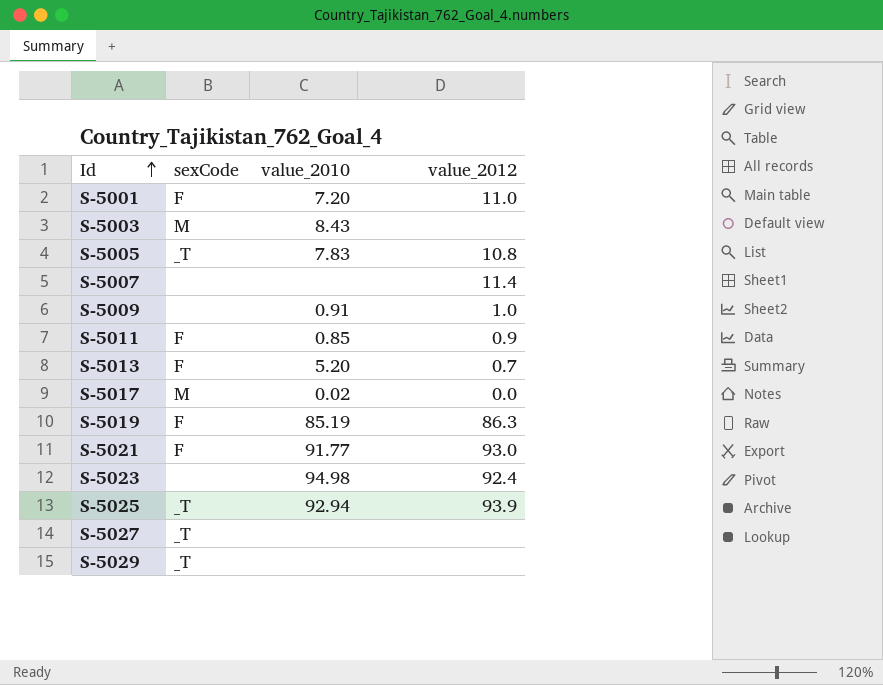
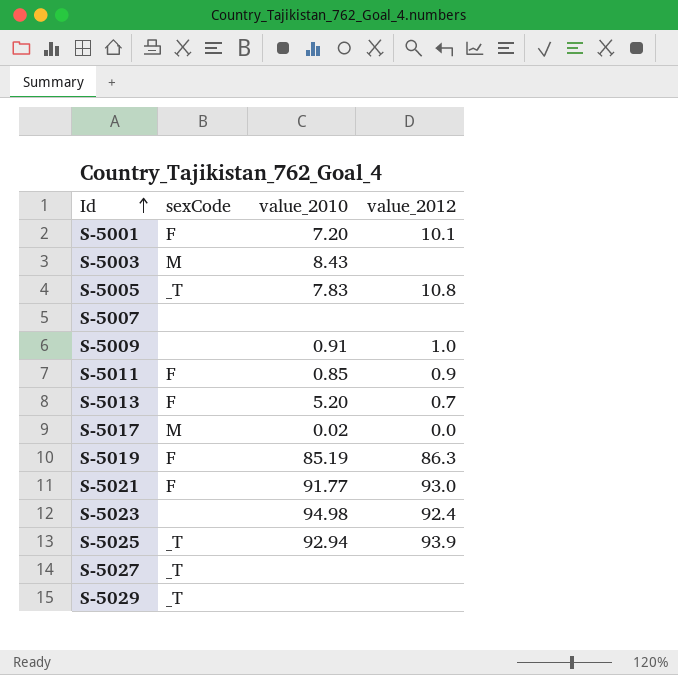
S-5001 | value_2012: 11.0 -> 10.1
S-5007 | value_2012: 11.4 -> none

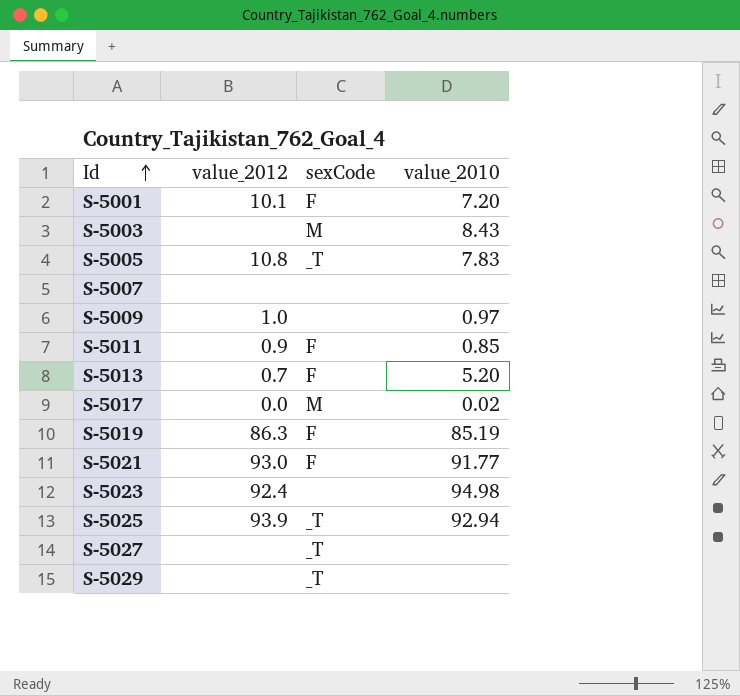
column value_2012 | position: 4 -> 2
S-5009 | value_2010: 0.91 -> 0.97

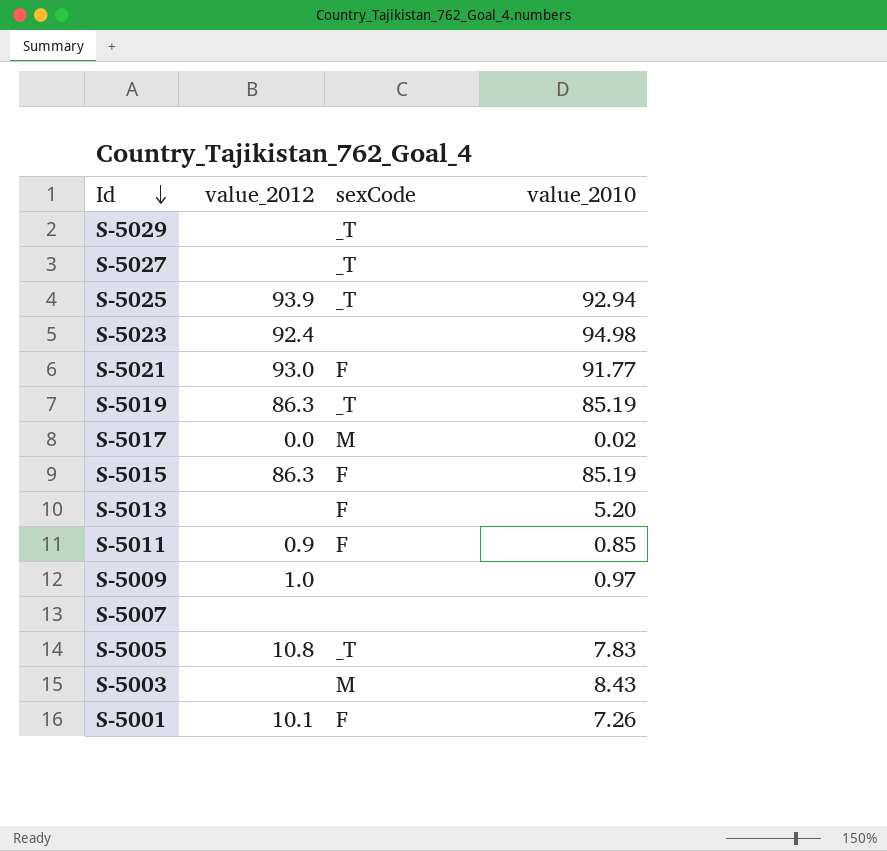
row order: Id ascending -> Id descending
S-5019 | sexCode: F -> _T
row S-5015: none -> 86.3 | F | 85.19
S-5013 | value_2012: 0.7 -> none
S-5001 | value_2010: 7.20 -> 7.26

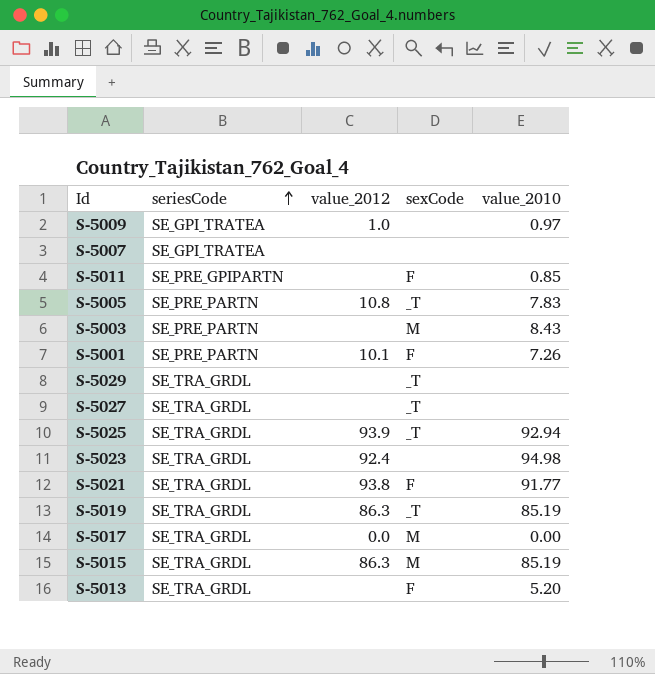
row order: Id descending -> seriesCode ascending
column seriesCode | position: none -> 2
S-5011 | value_2012: 0.9 -> none
S-5021 | value_2012: 93.0 -> 93.8
S-5017 | value_2010: 0.02 -> 0.00
S-5015 | sexCode: F -> M

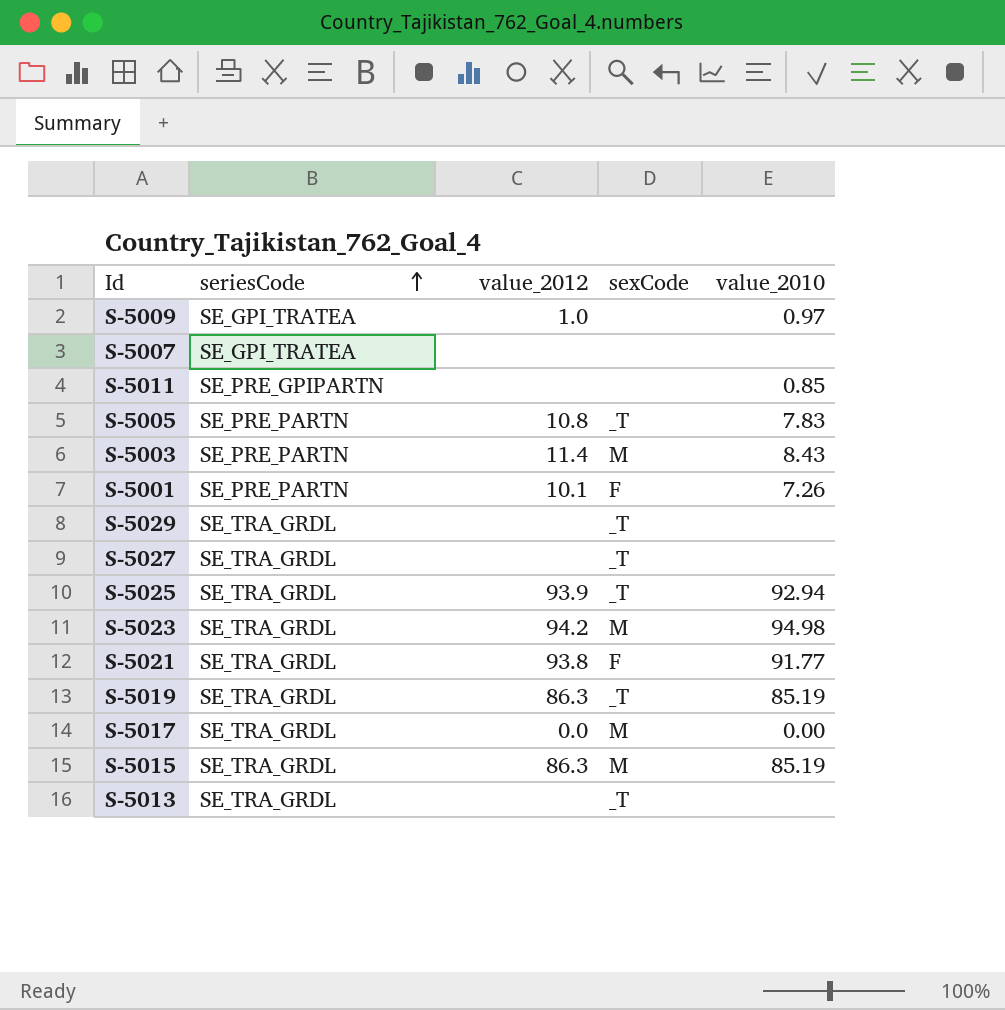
S-5011 | sexCode: F -> none
S-5003 | value_2012: none -> 11.4
S-5023 | value_2012: 92.4 -> 94.2
S-5023 | sexCode: none -> M
S-5013 | sexCode: F -> _T
S-5013 | value_2010: 5.20 -> none

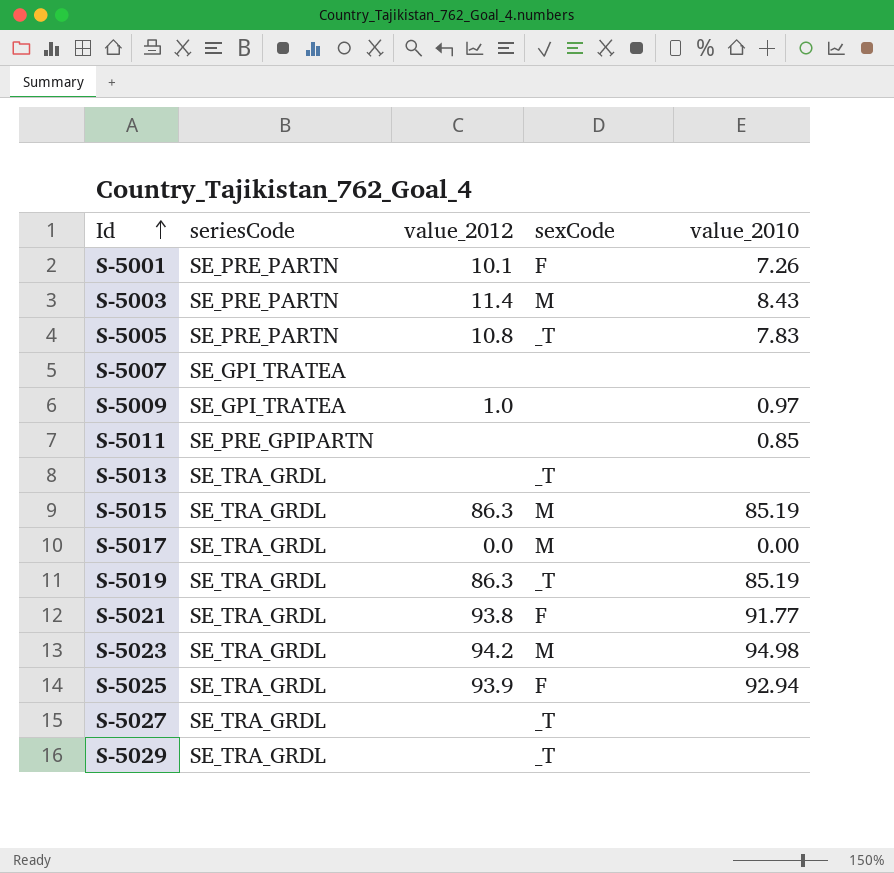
row order: seriesCode ascending -> Id ascending
S-5025 | sexCode: _T -> F

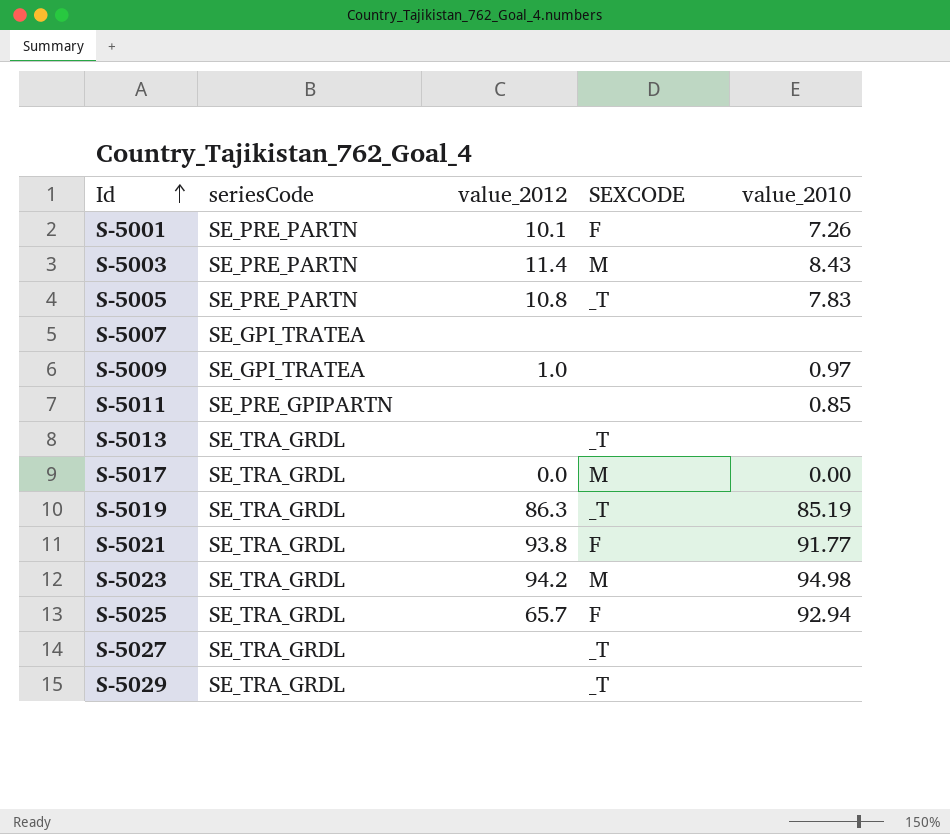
column name: sexCode -> SEXCODE
row S-5015: SE_TRA_GRDL | 86.3 | M | 85.19 -> none
S-5025 | value_2012: 93.9 -> 65.7

